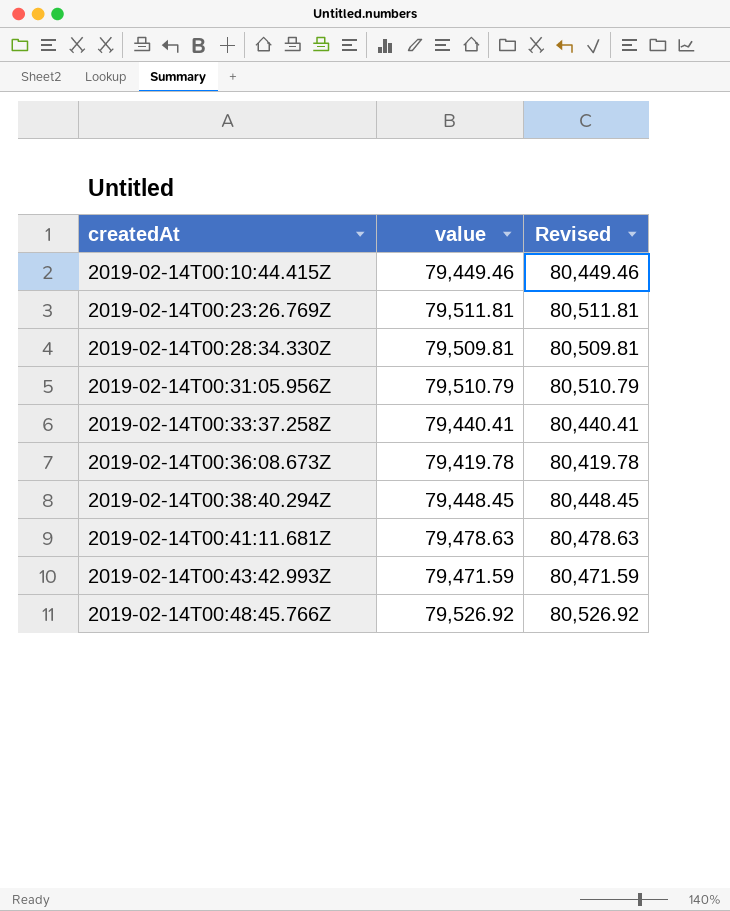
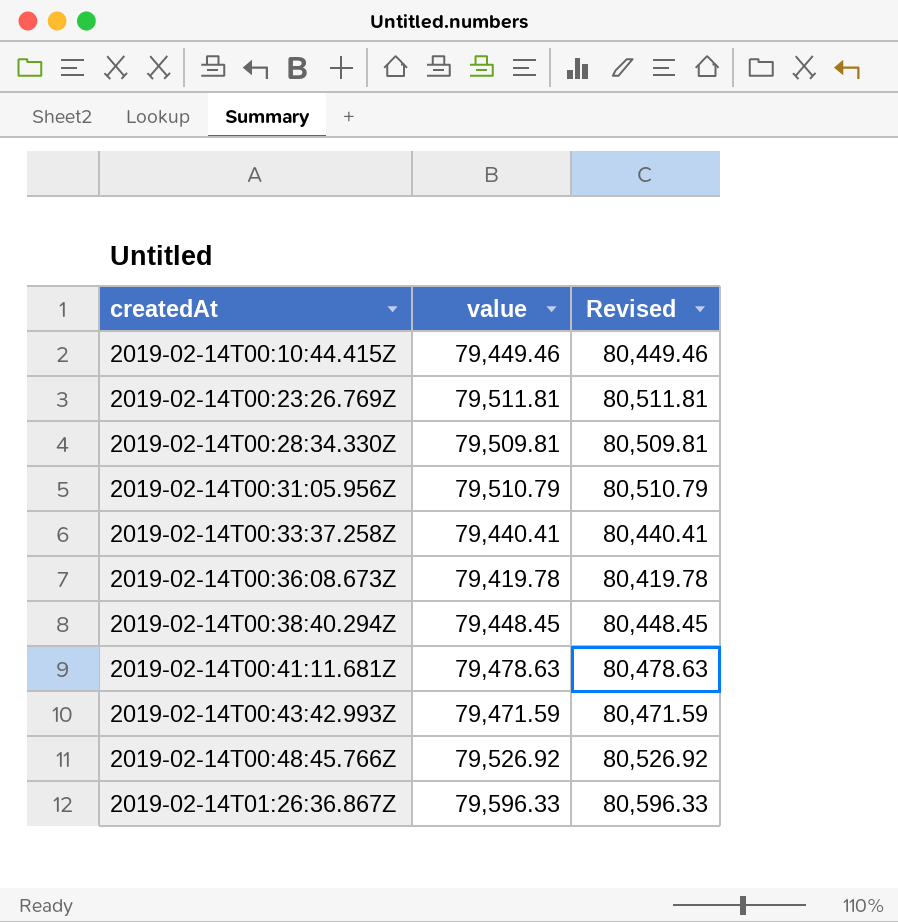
row 2019-02-14T01:26:36.867Z: none -> 79,596.33 | 80,596.33

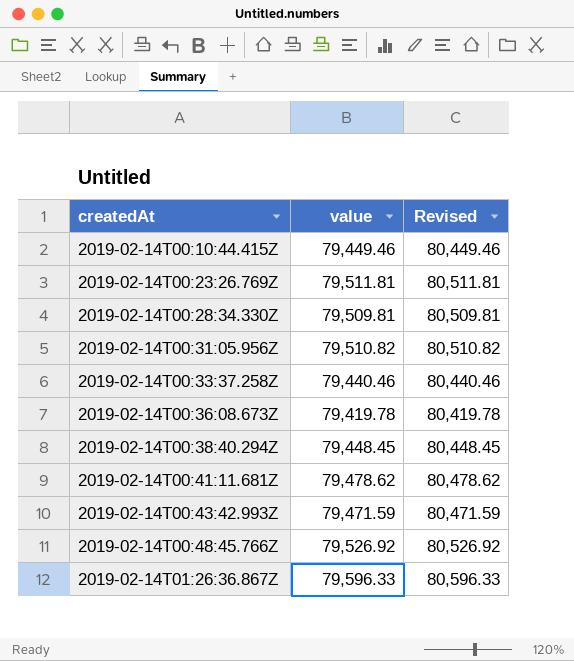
2019-02-14T00:31:05.956Z | value: 79,510.79 -> 79,510.82
2019-02-14T00:31:05.956Z | Revised: 80,510.79 -> 80,510.82
2019-02-14T00:33:37.258Z | value: 79,440.41 -> 79,440.46
2019-02-14T00:33:37.258Z | Revised: 80,440.41 -> 80,440.46
2019-02-14T00:41:11.681Z | value: 79,478.63 -> 79,478.62
2019-02-14T00:41:11.681Z | Revised: 80,478.63 -> 80,478.62

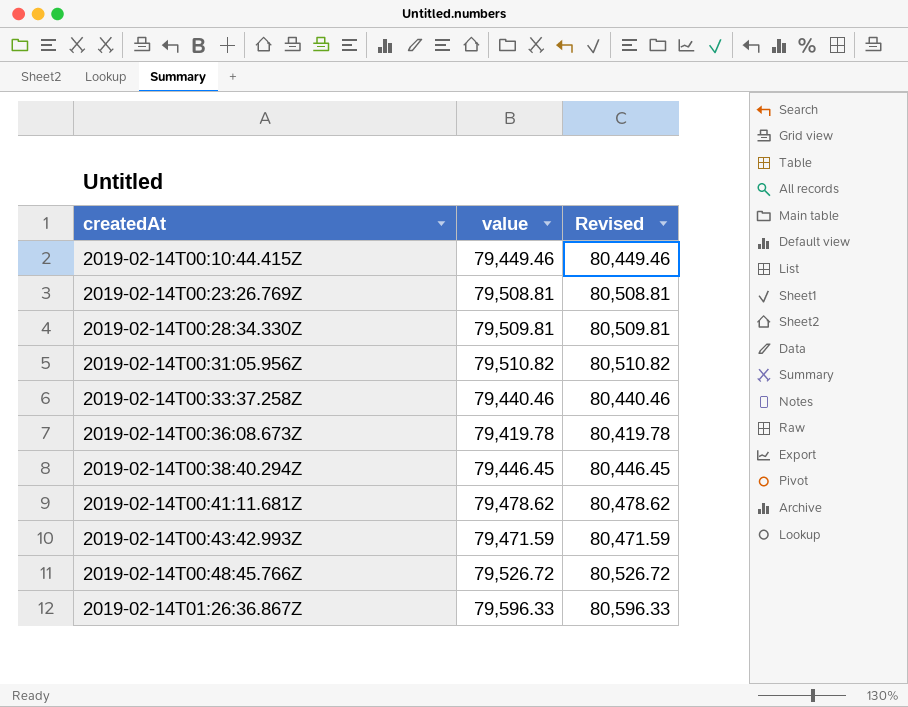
2019-02-14T00:23:26.769Z | value: 79,511.81 -> 79,508.81
2019-02-14T00:23:26.769Z | Revised: 80,511.81 -> 80,508.81
2019-02-14T00:38:40.294Z | value: 79,448.45 -> 79,446.45
2019-02-14T00:38:40.294Z | Revised: 80,448.45 -> 80,446.45
2019-02-14T00:48:45.766Z | value: 79,526.92 -> 79,526.72
2019-02-14T00:48:45.766Z | Revised: 80,526.92 -> 80,526.72

